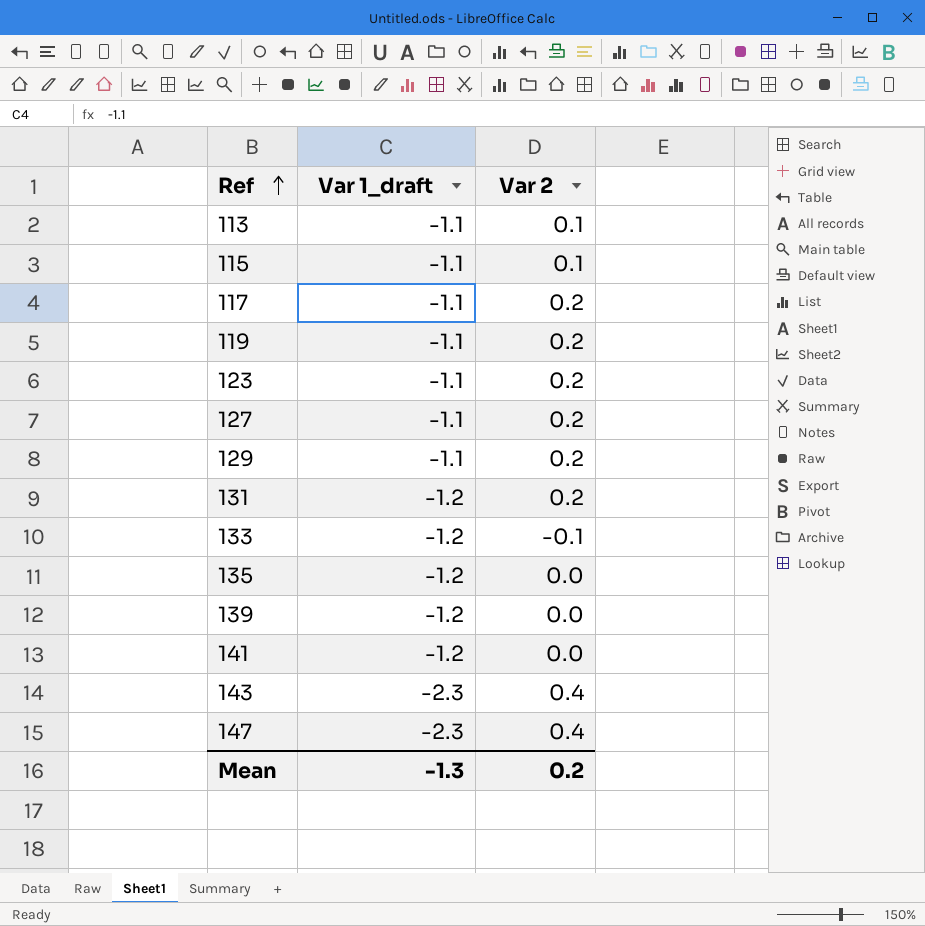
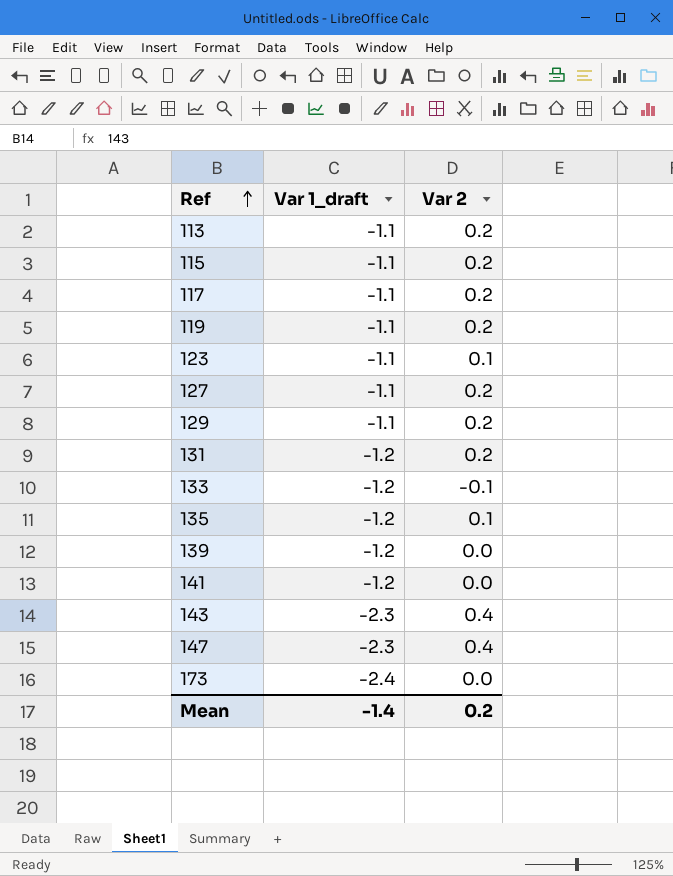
113 | Var 2: 0.1 -> 0.2
115 | Var 2: 0.1 -> 0.2
123 | Var 2: 0.2 -> 0.1
135 | Var 2: 0.0 -> 0.1
row 173: none -> -2.4 | 0.0
Mean | Var 1_draft: -1.3 -> -1.4

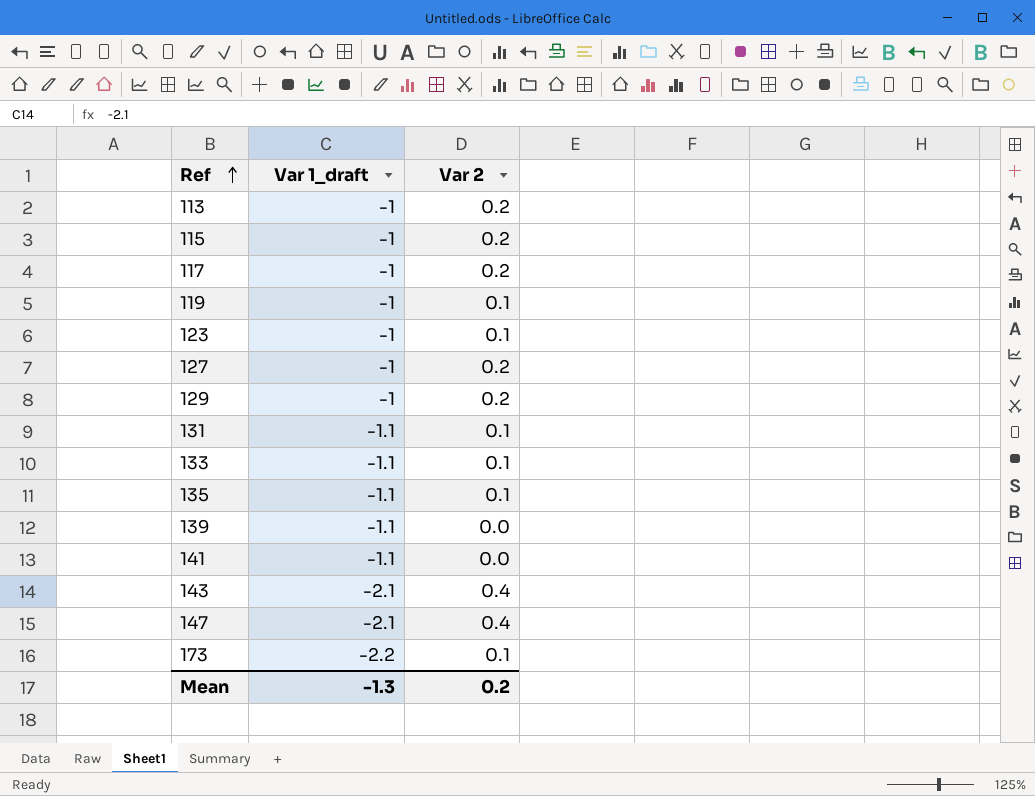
113 | Var 1_draft: -1.1 -> -1
115 | Var 1_draft: -1.1 -> -1
117 | Var 1_draft: -1.1 -> -1
119 | Var 1_draft: -1.1 -> -1
119 | Var 2: 0.2 -> 0.1
123 | Var 1_draft: -1.1 -> -1
127 | Var 1_draft: -1.1 -> -1
129 | Var 1_draft: -1.1 -> -1
131 | Var 1_draft: -1.2 -> -1.1
131 | Var 2: 0.2 -> 0.1
133 | Var 1_draft: -1.2 -> -1.1
133 | Var 2: -0.1 -> 0.1
135 | Var 1_draft: -1.2 -> -1.1
139 | Var 1_draft: -1.2 -> -1.1
141 | Var 1_draft: -1.2 -> -1.1
143 | Var 1_draft: -2.3 -> -2.1
147 | Var 1_draft: -2.3 -> -2.1
173 | Var 1_draft: -2.4 -> -2.2
173 | Var 2: 0.0 -> 0.1
Mean | Var 1_draft: -1.4 -> -1.3

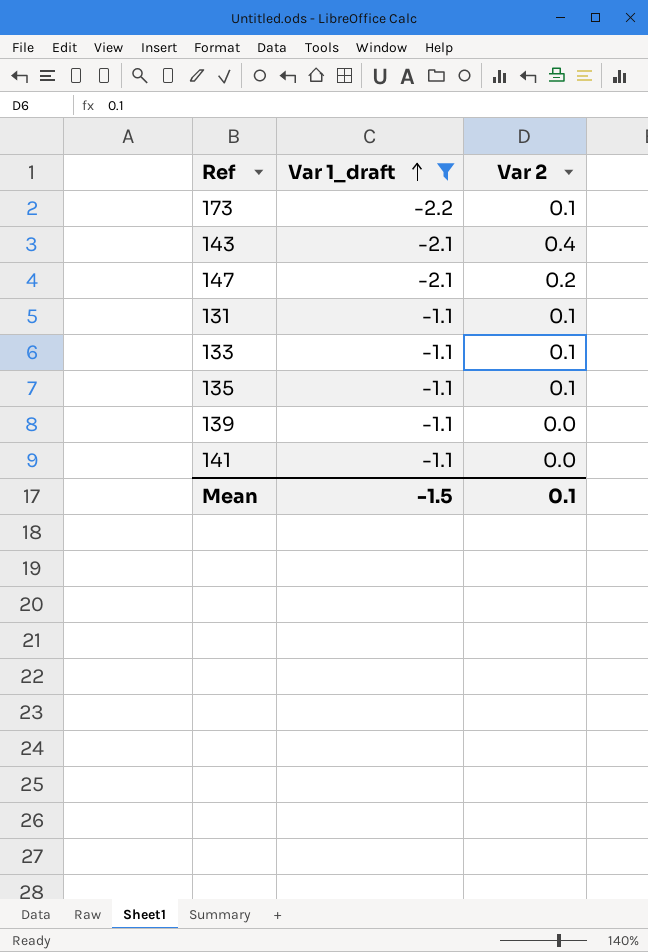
filter: none -> Var 1_draft != -1
row order: Ref ascending -> Var 1_draft ascending
147 | Var 2: 0.4 -> 0.2
Mean | Var 1_draft: -1.3 -> -1.5
Mean | Var 2: 0.2 -> 0.1

